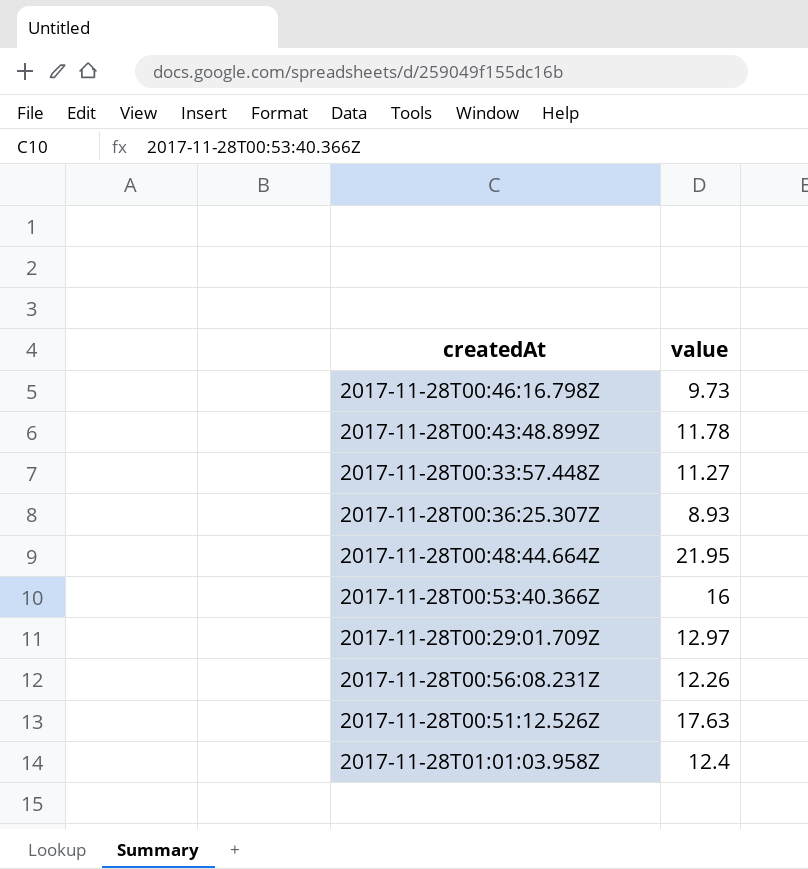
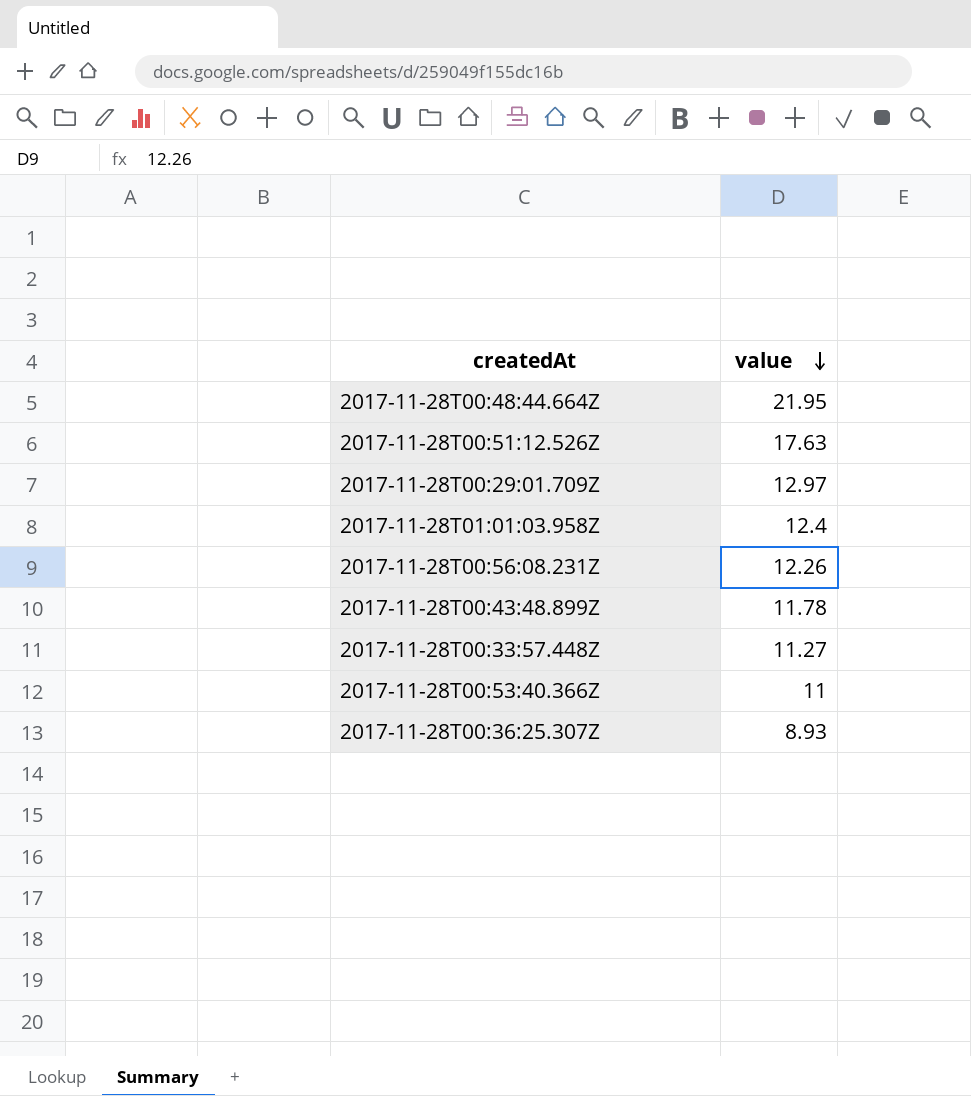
row order: none -> value descending
row 2017-11-28T00:46:16.798Z: 9.73 -> none
2017-11-28T00:53:40.366Z | value: 16 -> 11

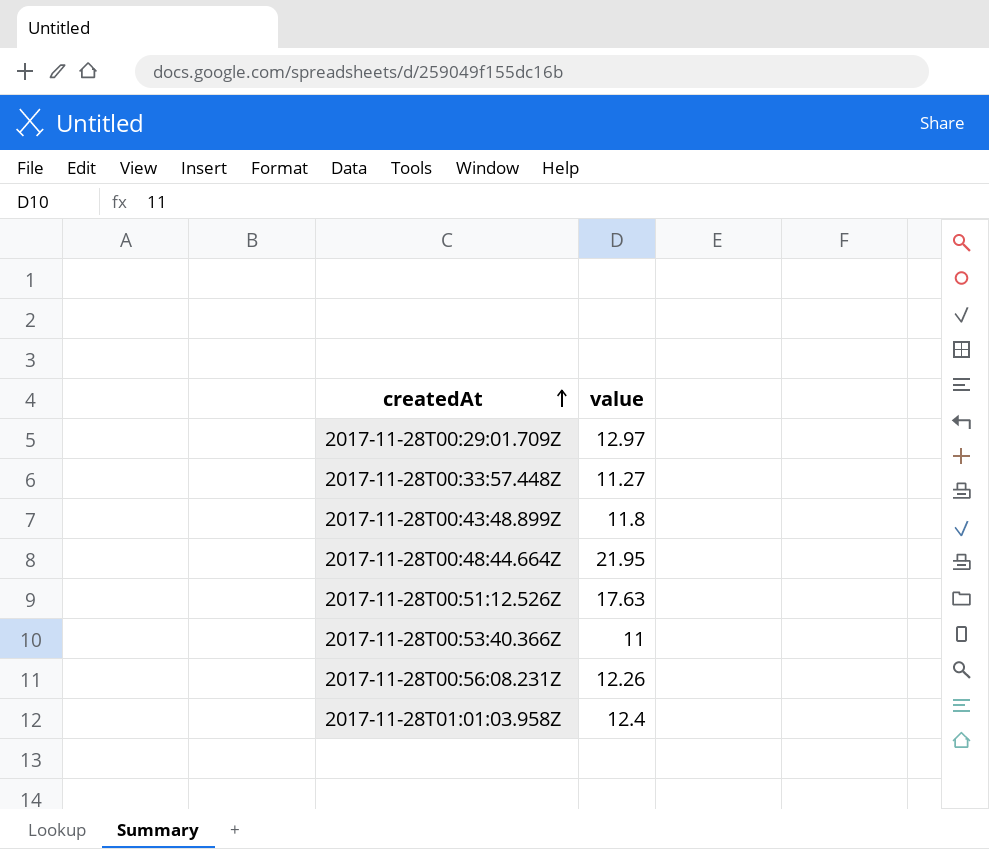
row order: value descending -> createdAt ascending
row 2017-11-28T00:36:25.307Z: 8.93 -> none
2017-11-28T00:43:48.899Z | value: 11.78 -> 11.8

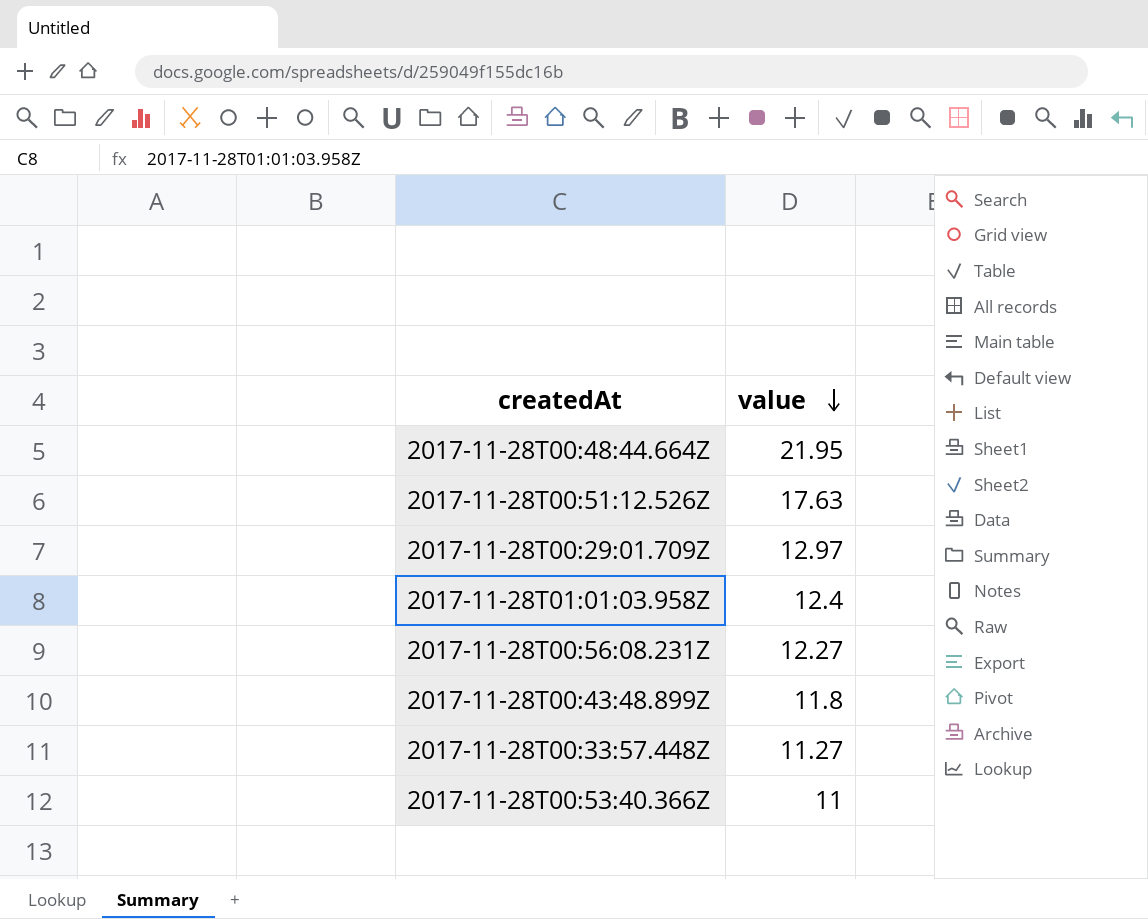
row order: createdAt ascending -> value descending
2017-11-28T00:56:08.231Z | value: 12.26 -> 12.27

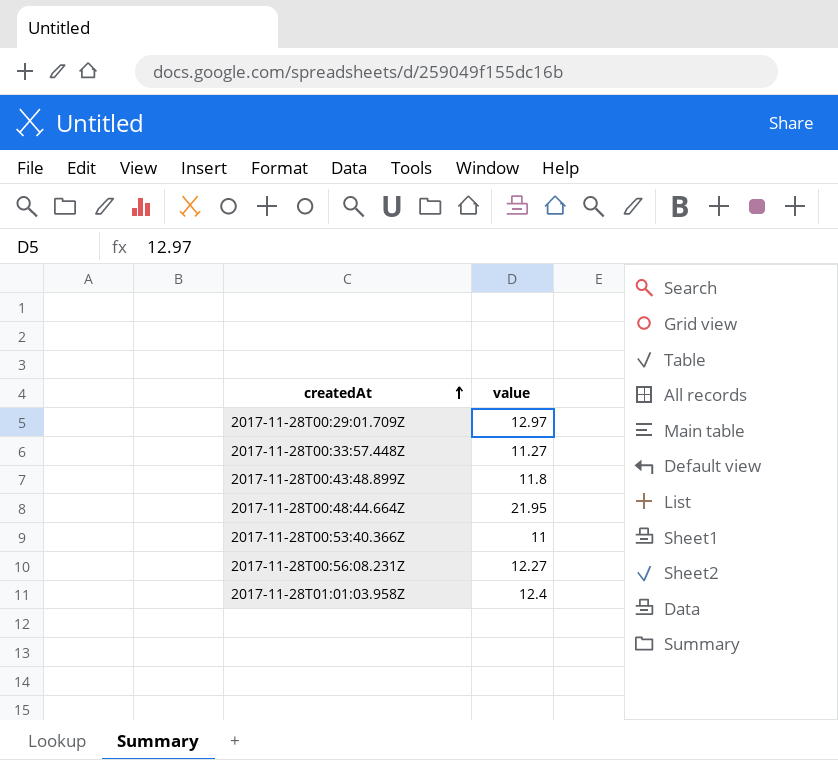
row order: value descending -> createdAt ascending
row 2017-11-28T00:51:12.526Z: 17.63 -> none

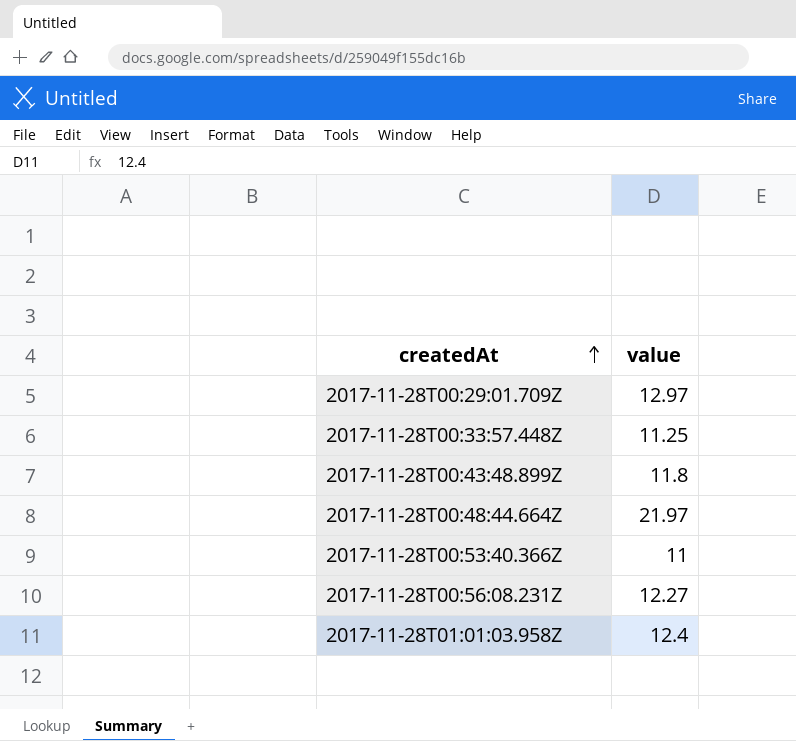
2017-11-28T00:33:57.448Z | value: 11.27 -> 11.25
2017-11-28T00:48:44.664Z | value: 21.95 -> 21.97

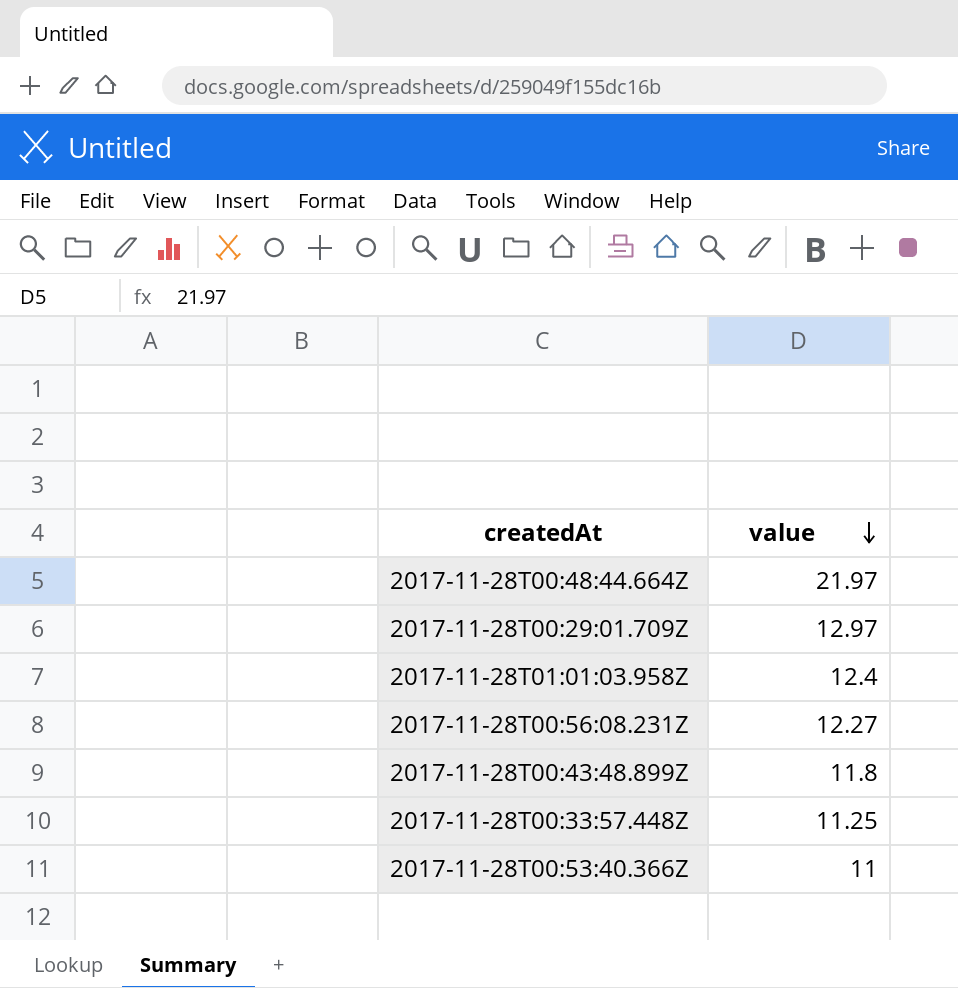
row order: createdAt ascending -> value descending

